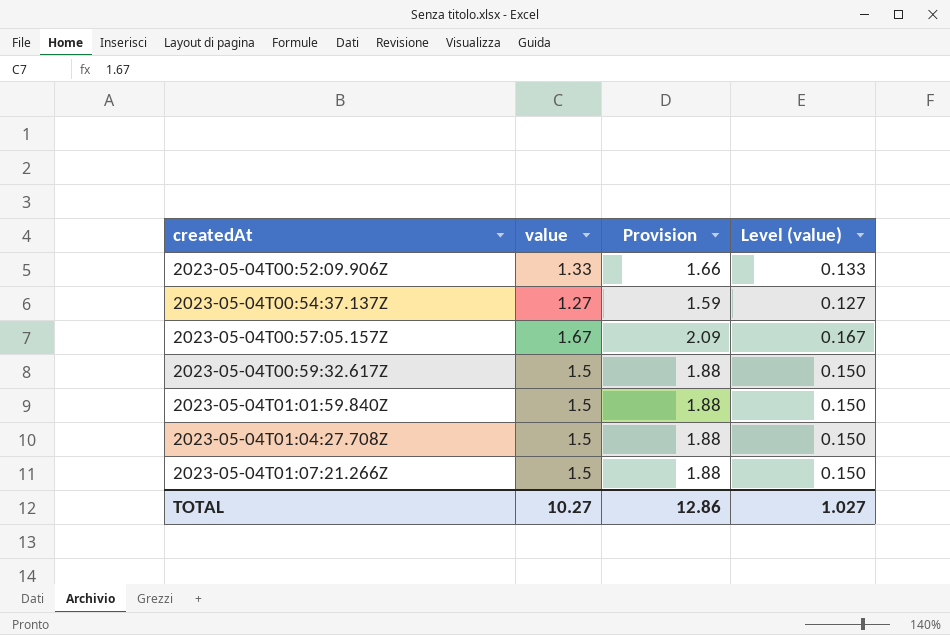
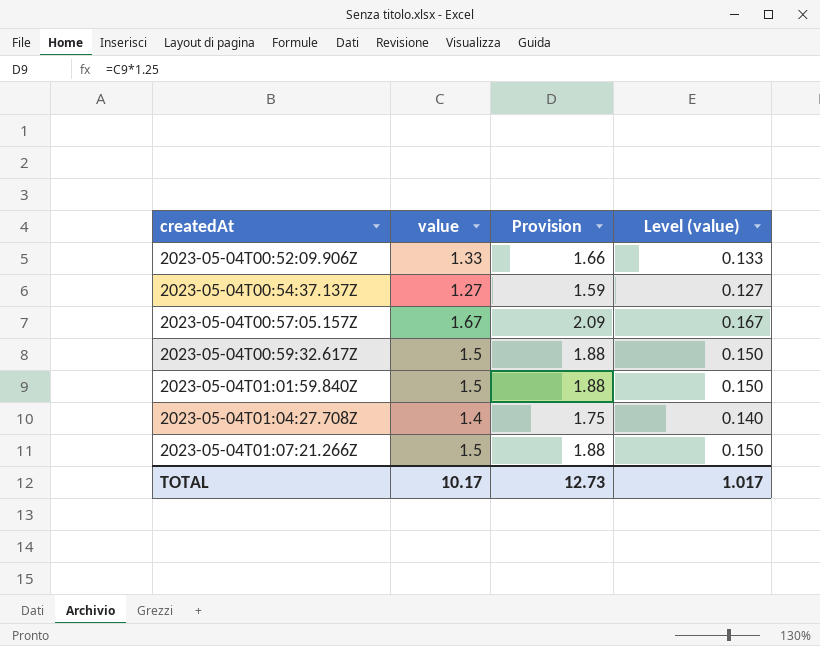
2023-05-04T01:04:27.708Z | value: 1.5 -> 1.4
2023-05-04T01:04:27.708Z | Provision: 1.88 -> 1.75
2023-05-04T01:04:27.708Z | Level (value): 0.150 -> 0.140
TOTAL | value: 10.27 -> 10.17
TOTAL | Provision: 12.86 -> 12.73
TOTAL | Level (value): 1.027 -> 1.017

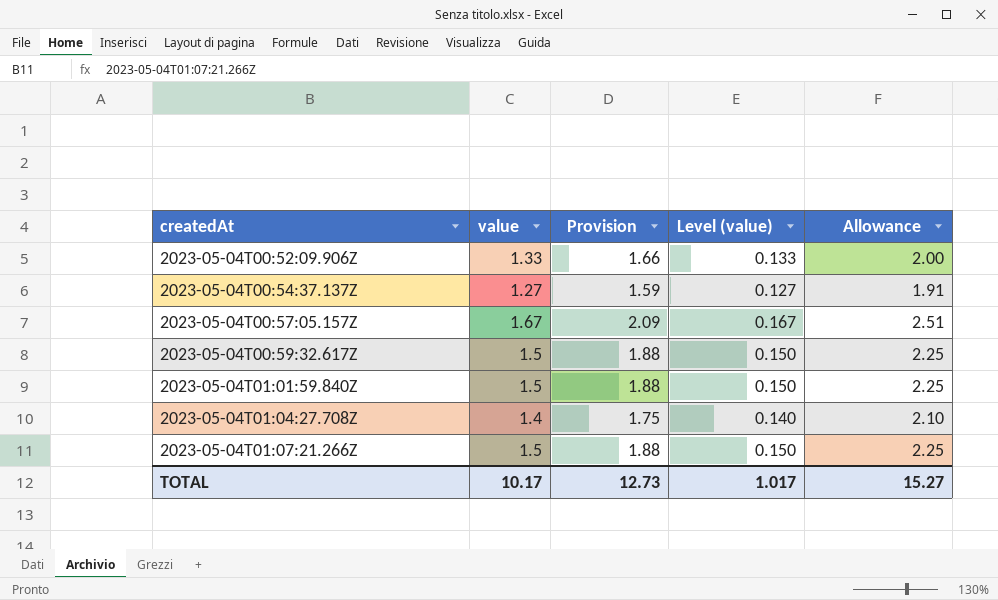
column Allowance | formula: none -> [value] * 1.5

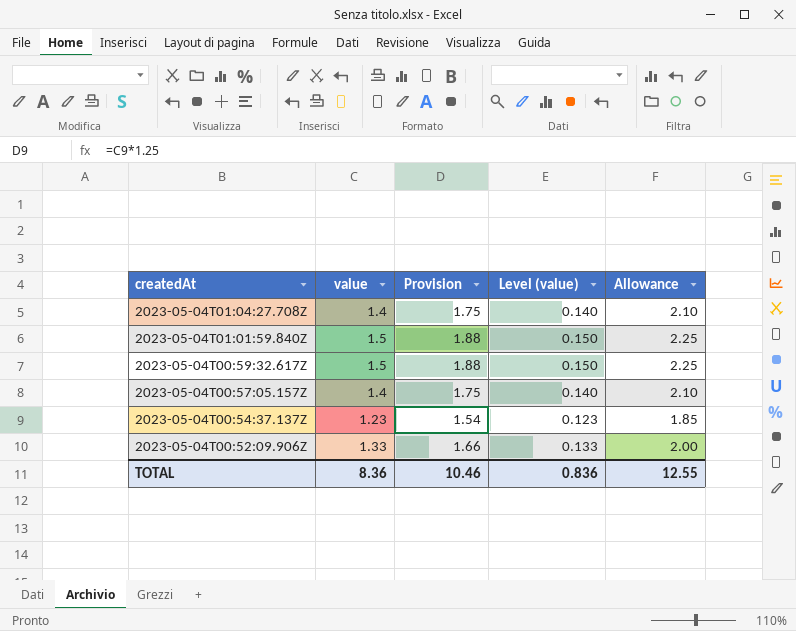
row order: createdAt ascending -> createdAt descending
row 2023-05-04T01:07:21.266Z: 1.5 | 1.88 | 0.150 | 2.25 -> none
2023-05-04T00:57:05.157Z | value: 1.67 -> 1.4
2023-05-04T00:57:05.157Z | Provision: 2.09 -> 1.75
2023-05-04T00:57:05.157Z | Level (value): 0.167 -> 0.140
2023-05-04T00:57:05.157Z | Allowance: 2.51 -> 2.10
2023-05-04T00:54:37.137Z | value: 1.27 -> 1.23
2023-05-04T00:54:37.137Z | Provision: 1.59 -> 1.54
2023-05-04T00:54:37.137Z | Level (value): 0.127 -> 0.123
2023-05-04T00:54:37.137Z | Allowance: 1.91 -> 1.85
TOTAL | value: 10.17 -> 8.36
TOTAL | Provision: 12.73 -> 10.46
TOTAL | Level (value): 1.017 -> 0.836
TOTAL | Allowance: 15.27 -> 12.55

